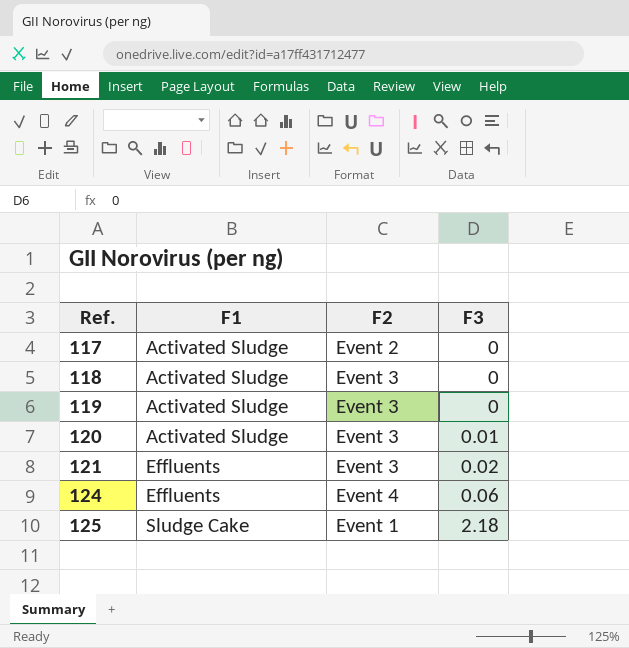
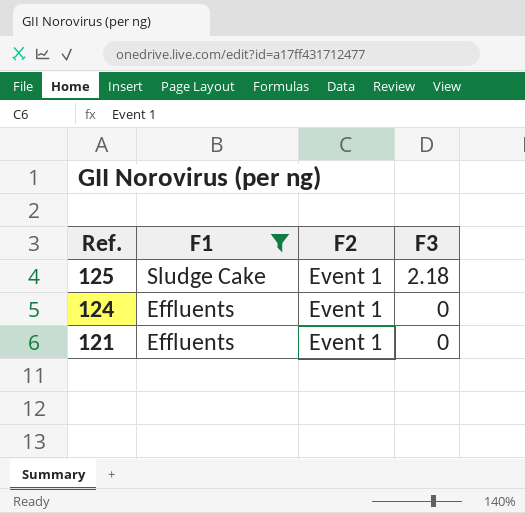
filter: none -> F1 != Activated Sludge
row order: Ref. ascending -> Ref. descending
124 | F2: Event 4 -> Event 1
124 | F3: 0.06 -> 0
121 | F2: Event 3 -> Event 1
121 | F3: 0.02 -> 0

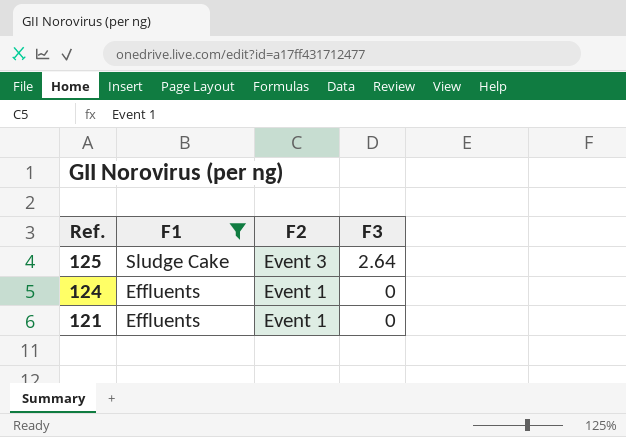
125 | F2: Event 1 -> Event 3
125 | F3: 2.18 -> 2.64

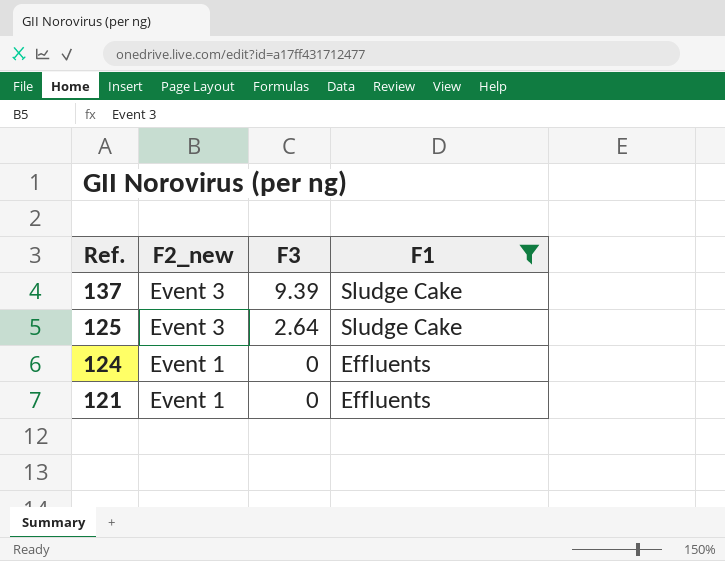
column name: F2 -> F2_new
column F1 | position: 2 -> 4
row 137: none -> Event 3 | 9.39 | Sludge Cake

